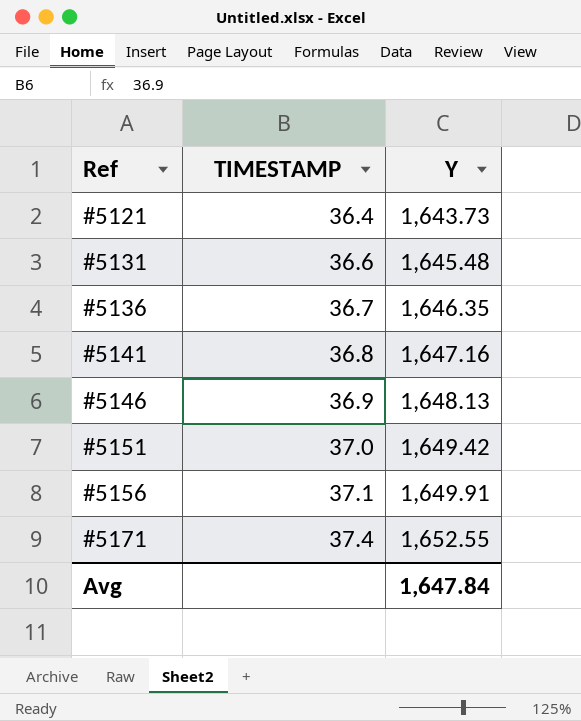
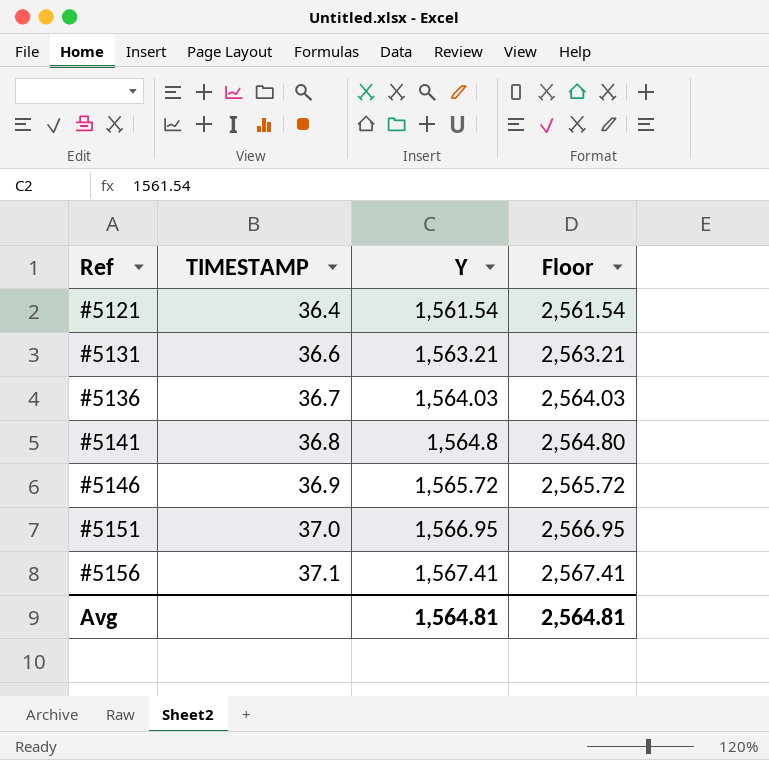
column Floor | formula: none -> [Y] + 1000
row #5171: 37.4 | 1,652.55 -> none
#5121 | Y: 1,643.73 -> 1,561.54
#5131 | Y: 1,645.48 -> 1,563.21
#5136 | Y: 1,646.35 -> 1,564.03
#5141 | Y: 1,647.16 -> 1,564.8
#5146 | Y: 1,648.13 -> 1,565.72
#5151 | Y: 1,649.42 -> 1,566.95
#5156 | Y: 1,649.91 -> 1,567.41
Avg | Y: 1,647.84 -> 1,564.81

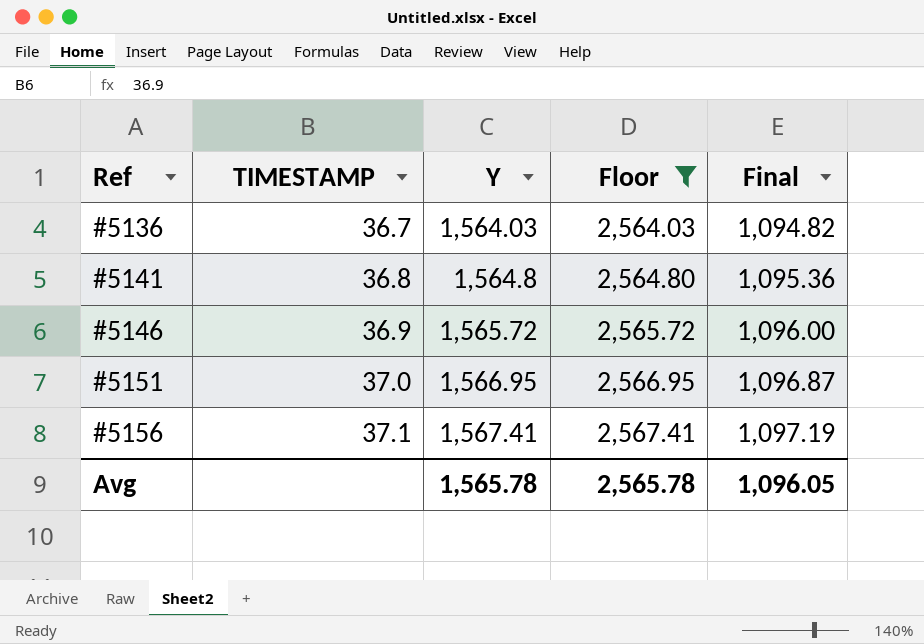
filter: none -> Floor >= 2,564.03
column Final | formula: none -> [Y] * 0.7
Avg | Y: 1,564.81 -> 1,565.78
Avg | Floor: 2,564.81 -> 2,565.78

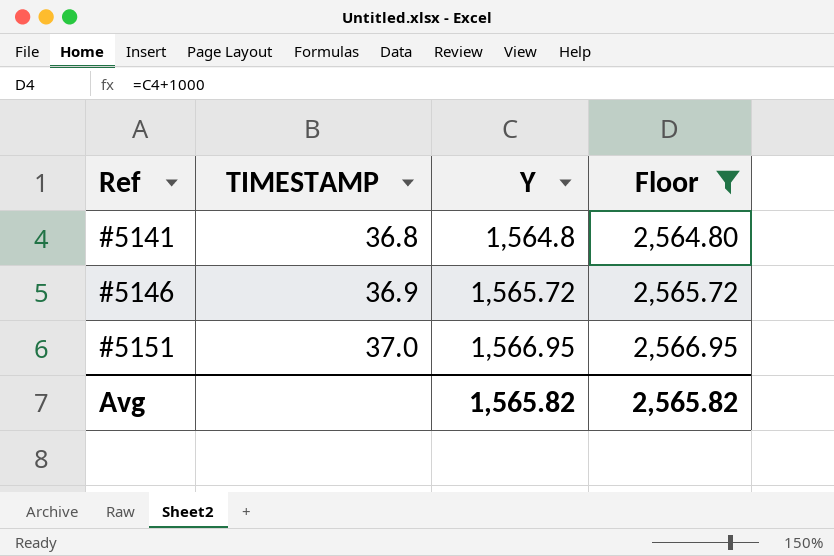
column Final | formula: [Y] * 0.7 -> none
row #5136: 36.7 | 1,564.03 | 2,564.03 | 1,094.82 -> none
row #5156: 37.1 | 1,567.41 | 2,567.41 | 1,097.19 -> none
Avg | Y: 1,565.78 -> 1,565.82
Avg | Floor: 2,565.78 -> 2,565.82

